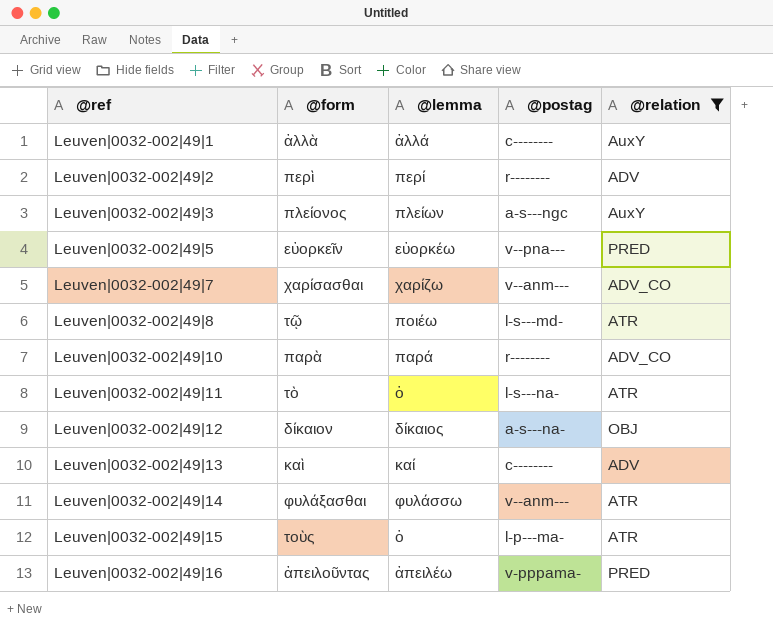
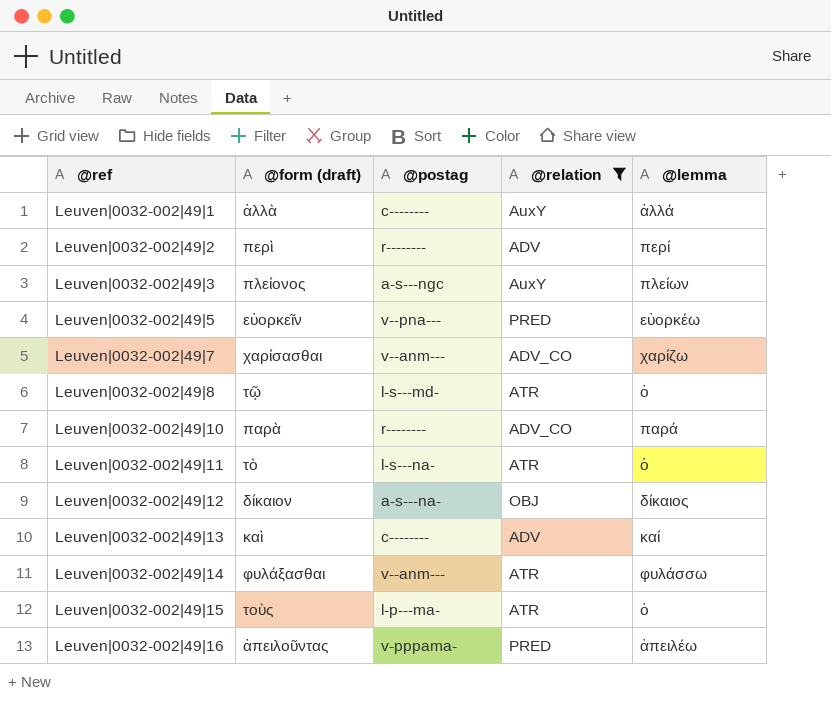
column name: @form -> @form (draft)
column @lemma | position: 3 -> 5
Leuven|0032-002|49|8 | @lemma: ποιέω -> ὁ

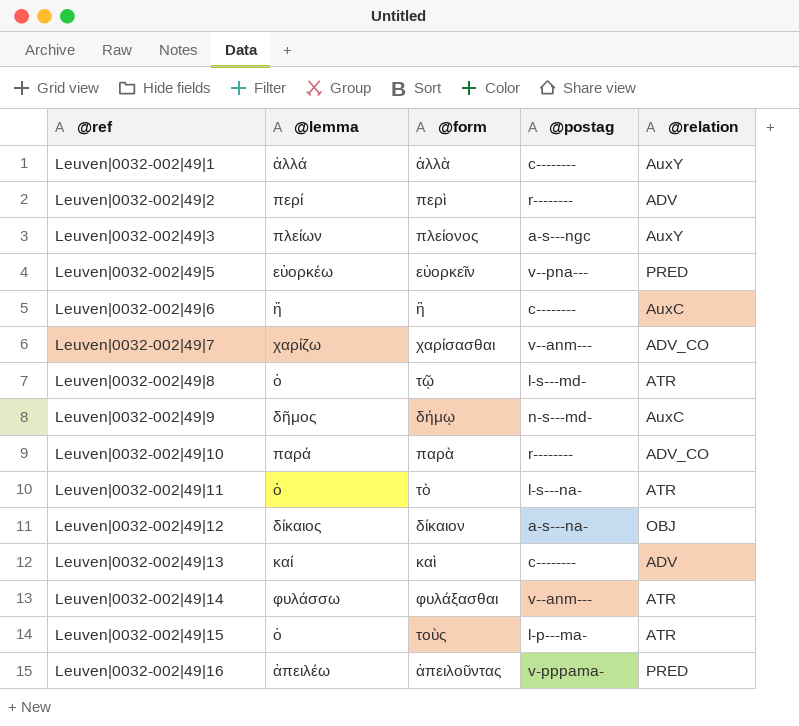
filter: @relation != AuxC -> none
column @lemma | position: 5 -> 2
column name: @form (draft) -> @form

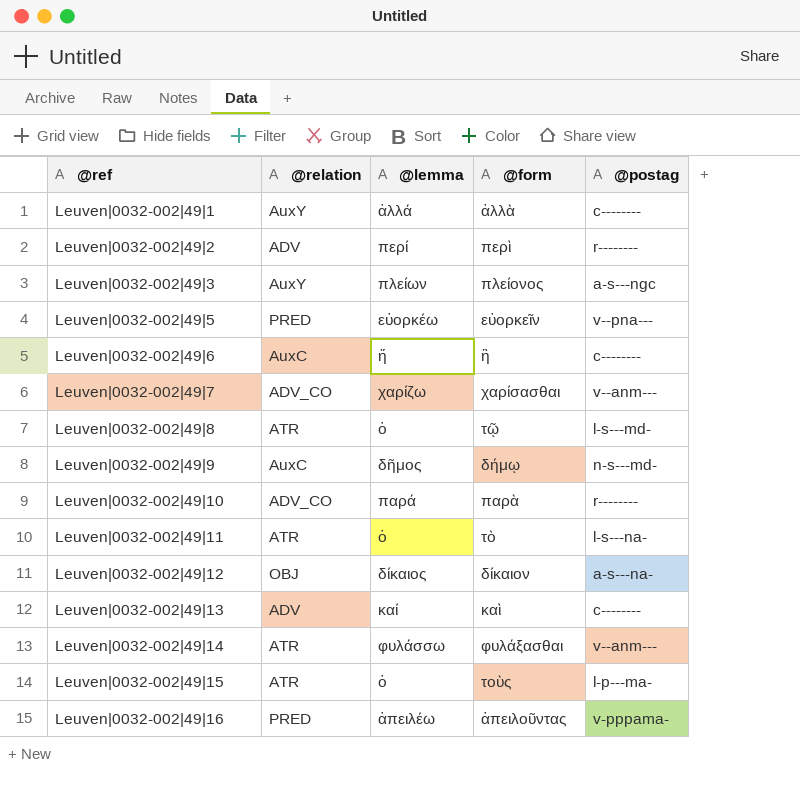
column @relation | position: 5 -> 2

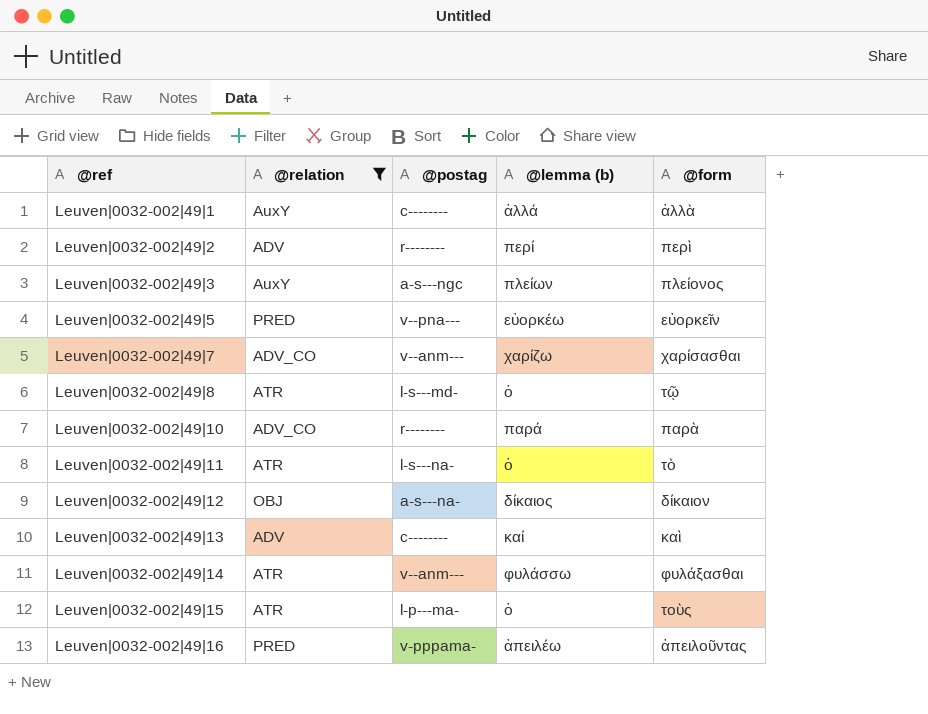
filter: none -> @relation != AuxC
column @postag | position: 5 -> 3
column name: @lemma -> @lemma (b)

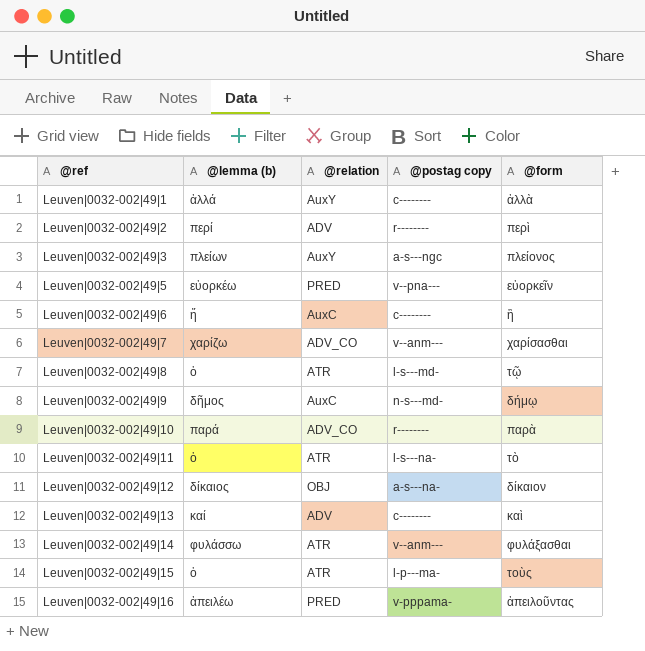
filter: @relation != AuxC -> none
column @lemma (b) | position: 4 -> 2
column name: @postag -> @postag copy

